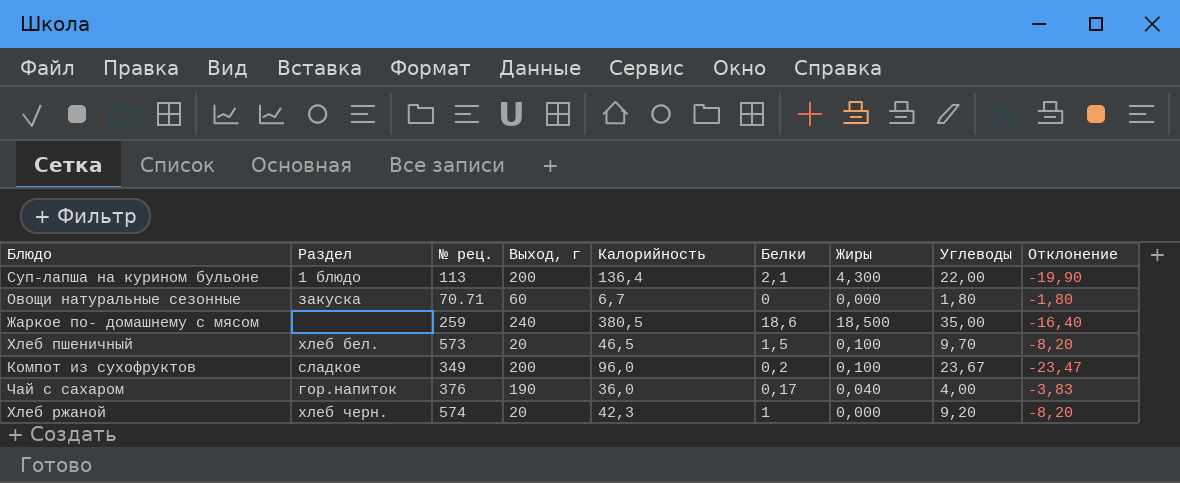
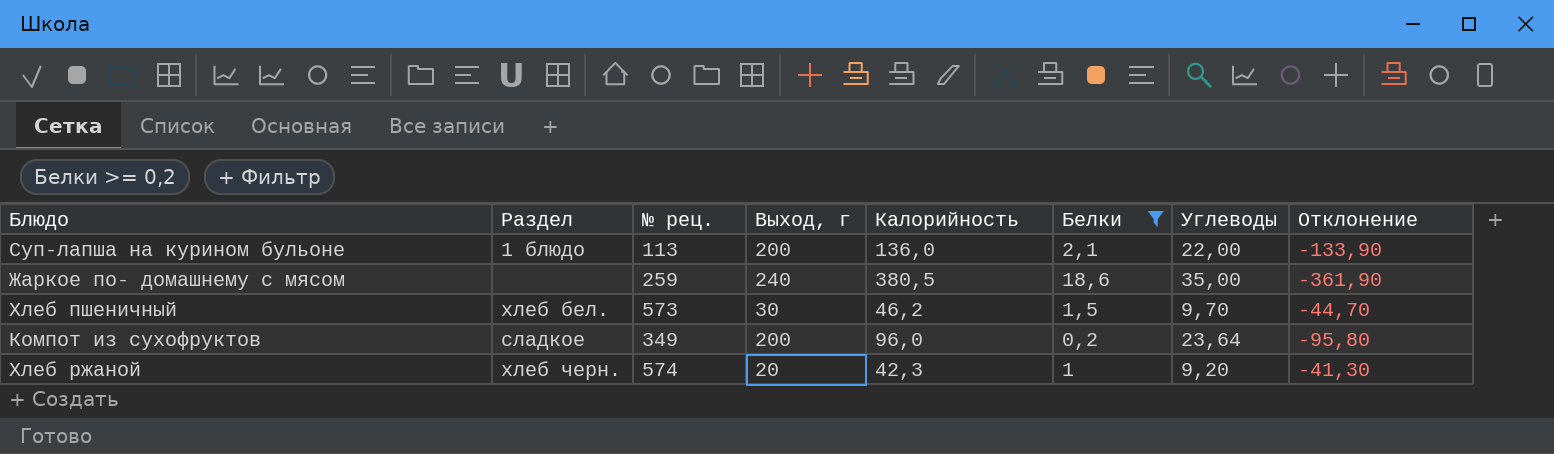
filter: none -> Белки >= 0,2
column Жиры | position: 7 -> none
column Отклонение | formula: [Белки] - [Углеводы] -> [Белки] - [Калорийность]
Суп-лапша на курином бульоне | Калорийность: 136,4 -> 136,0
Хлеб пшеничный | Выход, г: 20 -> 30
Хлеб пшеничный | Калорийность: 46,5 -> 46,2
Компот из сухофруктов | Углеводы: 23,67 -> 23,64

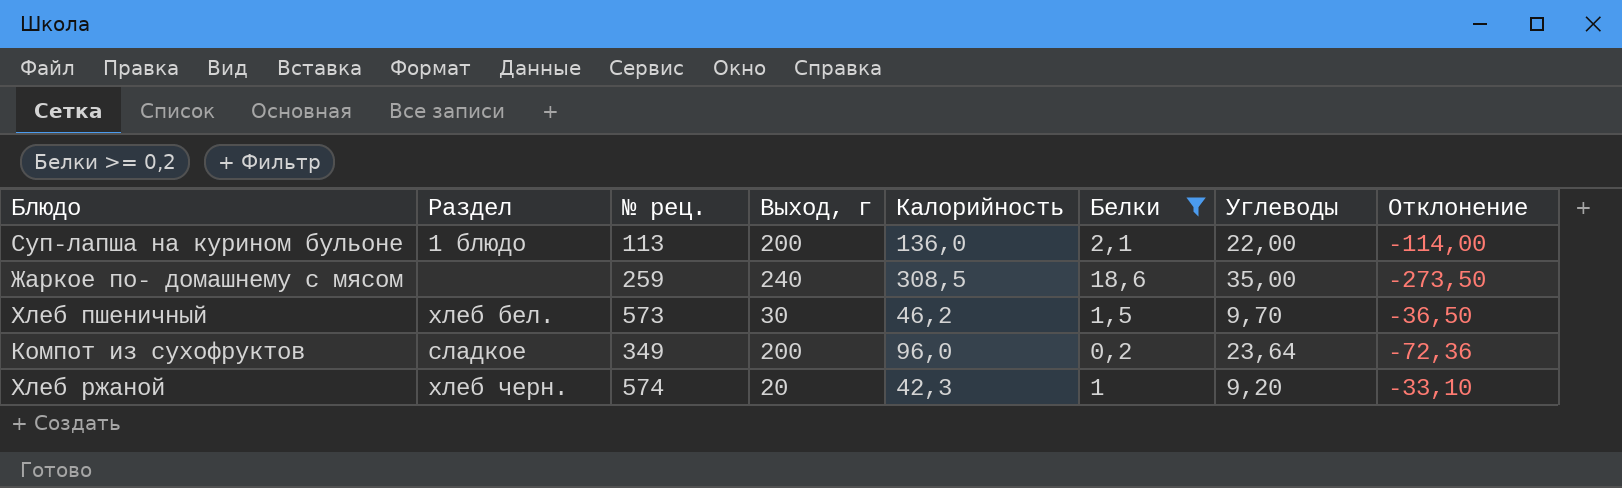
column Отклонение | formula: [Белки] - [Калорийность] -> [Углеводы] - [Калорийность]
Жаркое по- домашнему с мясом | Калорийность: 380,5 -> 308,5

